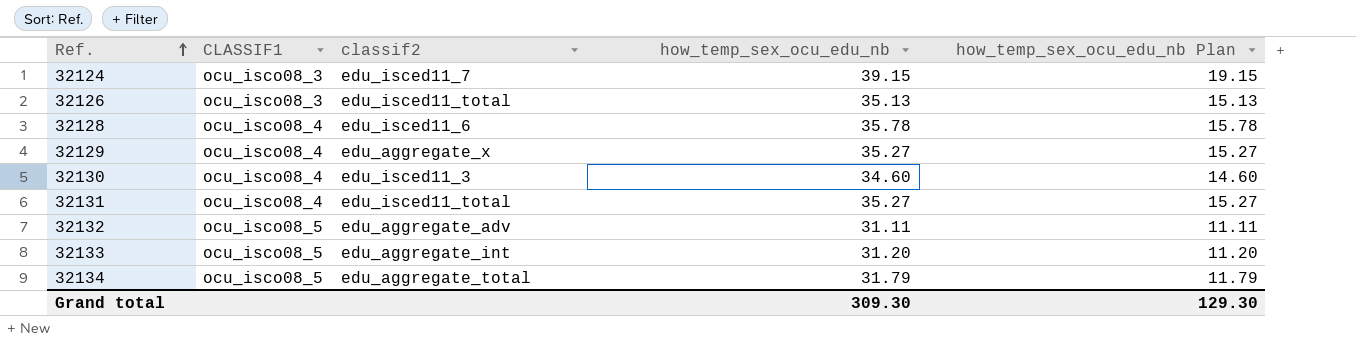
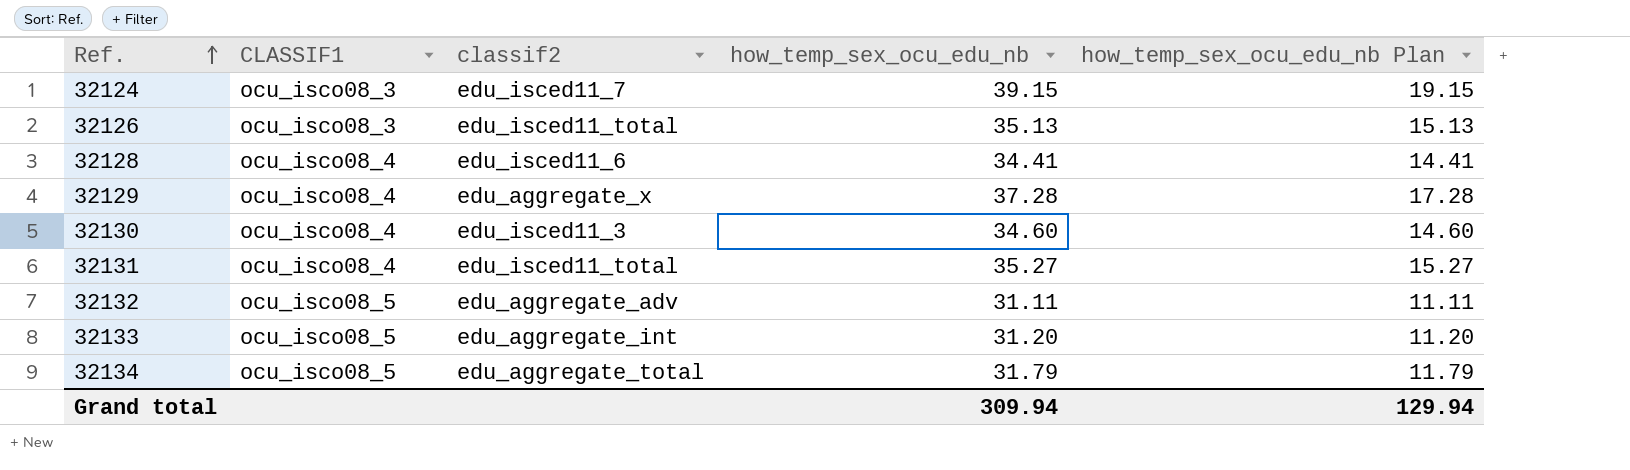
32128 | how_temp_sex_ocu_edu_nb: 35.78 -> 34.41
32128 | how_temp_sex_ocu_edu_nb Plan: 15.78 -> 14.41
32129 | how_temp_sex_ocu_edu_nb: 35.27 -> 37.28
32129 | how_temp_sex_ocu_edu_nb Plan: 15.27 -> 17.28
Grand total | how_temp_sex_ocu_edu_nb: 309.30 -> 309.94
Grand total | how_temp_sex_ocu_edu_nb Plan: 129.30 -> 129.94

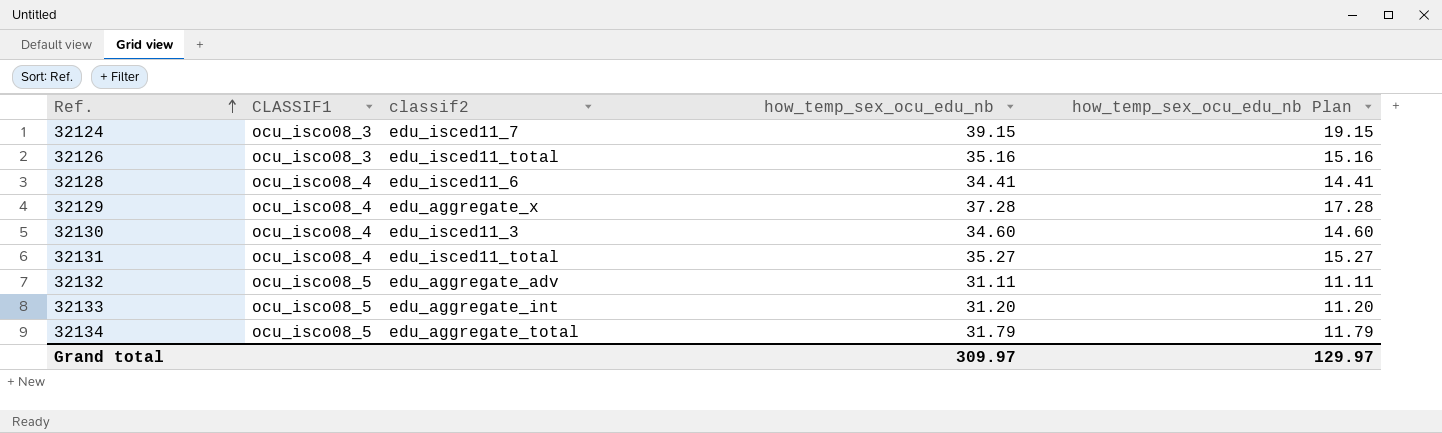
32126 | how_temp_sex_ocu_edu_nb: 35.13 -> 35.16
32126 | how_temp_sex_ocu_edu_nb Plan: 15.13 -> 15.16
Grand total | how_temp_sex_ocu_edu_nb: 309.94 -> 309.97
Grand total | how_temp_sex_ocu_edu_nb Plan: 129.94 -> 129.97

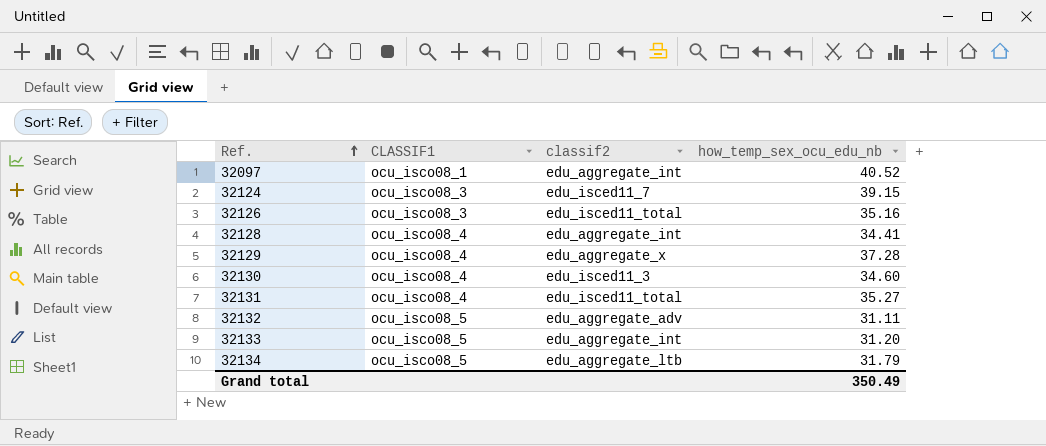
column how_temp_sex_ocu_edu_nb Plan | formula: [how_temp_sex_ocu_edu_nb] - 20 -> none
row 32097: none -> ocu_isco08_1 | edu_aggregate_int | 40.52
32128 | classif2: edu_isced11_6 -> edu_aggregate_int
32134 | classif2: edu_aggregate_total -> edu_aggregate_ltb
Grand total | how_temp_sex_ocu_edu_nb: 309.97 -> 350.49

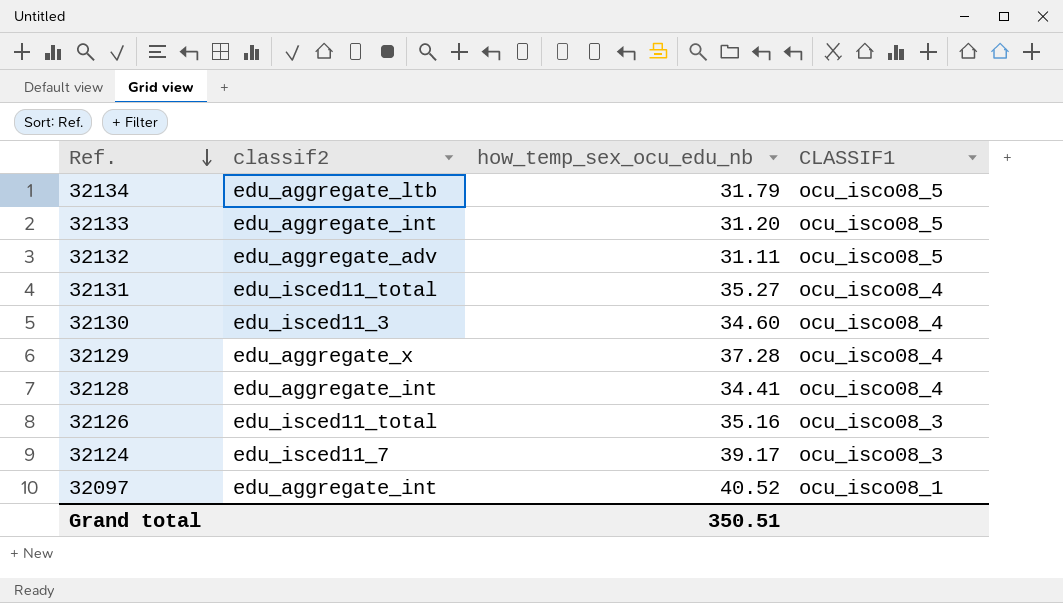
row order: Ref. ascending -> Ref. descending
column CLASSIF1 | position: 2 -> 4
32124 | how_temp_sex_ocu_edu_nb: 39.15 -> 39.17
Grand total | how_temp_sex_ocu_edu_nb: 350.49 -> 350.51

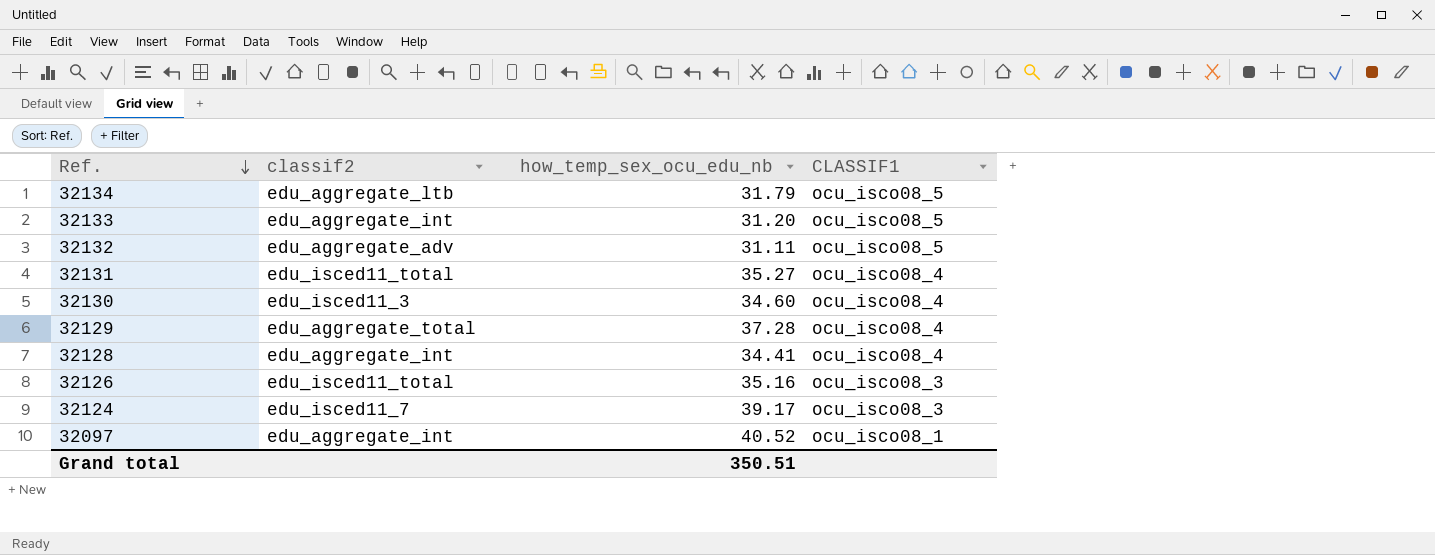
32129 | classif2: edu_aggregate_x -> edu_aggregate_total

